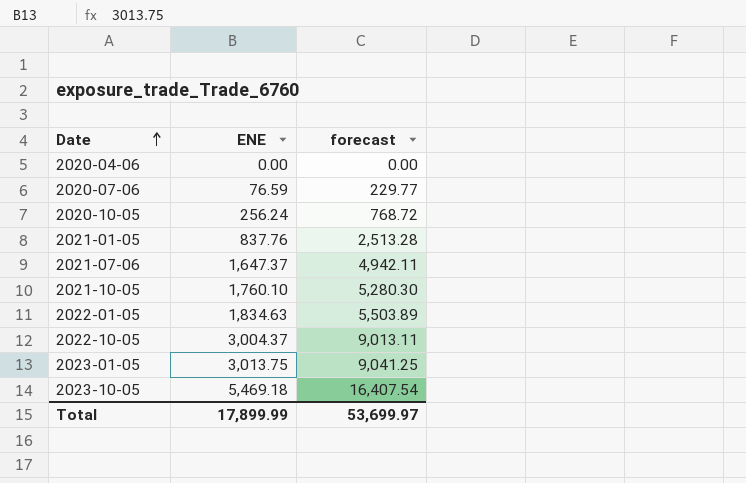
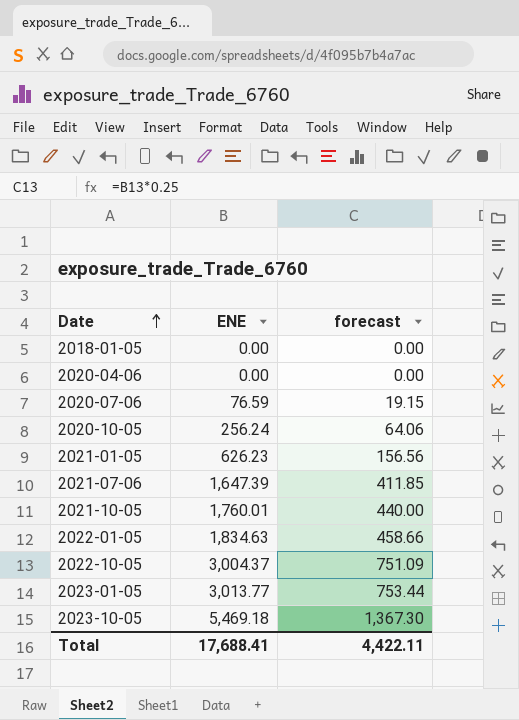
column forecast | formula: [ENE] * 3 -> [ENE] * 0.25
row 2018-01-05: none -> 0.00 | 0.00
2021-01-05 | ENE: 837.76 -> 626.23
2021-07-06 | ENE: 1,647.37 -> 1,647.39
2021-10-05 | ENE: 1,760.10 -> 1,760.01
2023-01-05 | ENE: 3,013.75 -> 3,013.77
Total | ENE: 17,899.99 -> 17,688.41
Total | forecast: 53,699.97 -> 4,422.11

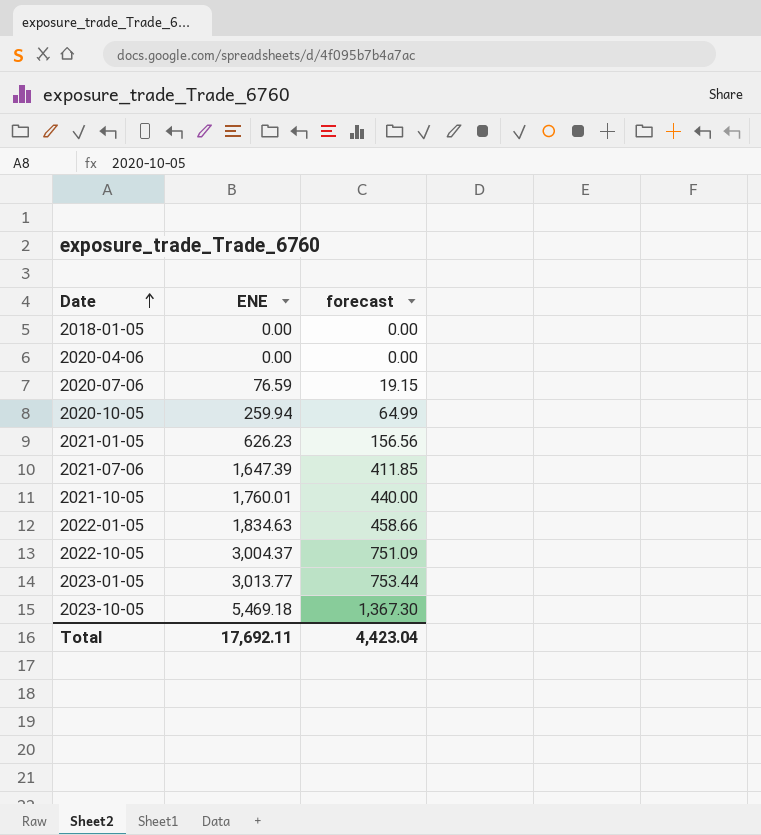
2020-10-05 | ENE: 256.24 -> 259.94
2020-10-05 | forecast: 64.06 -> 64.99
Total | ENE: 17,688.41 -> 17,692.11
Total | forecast: 4,422.11 -> 4,423.04

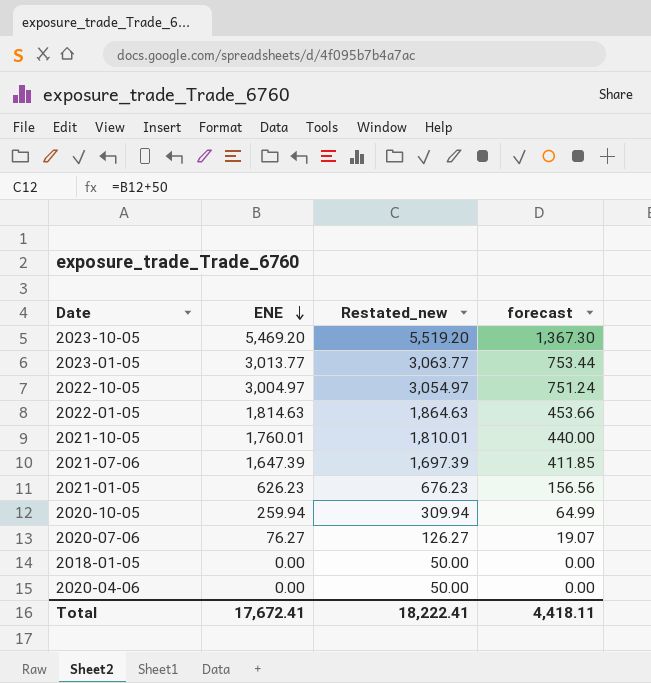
row order: Date ascending -> ENE descending
column Restated_new | formula: none -> [ENE] + 50
2023-10-05 | ENE: 5,469.18 -> 5,469.20
2022-10-05 | ENE: 3,004.37 -> 3,004.97
2022-10-05 | forecast: 751.09 -> 751.24
2022-01-05 | ENE: 1,834.63 -> 1,814.63
2022-01-05 | forecast: 458.66 -> 453.66
2020-07-06 | ENE: 76.59 -> 76.27
2020-07-06 | forecast: 19.15 -> 19.07
Total | ENE: 17,692.11 -> 17,672.41
Total | forecast: 4,423.04 -> 4,418.11

